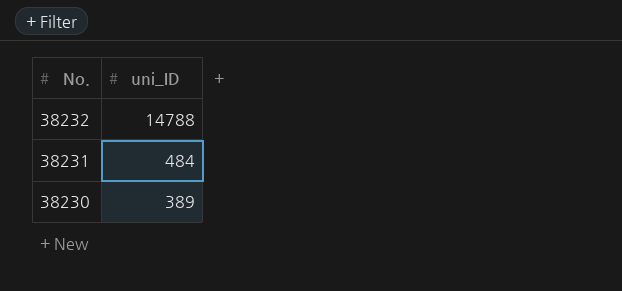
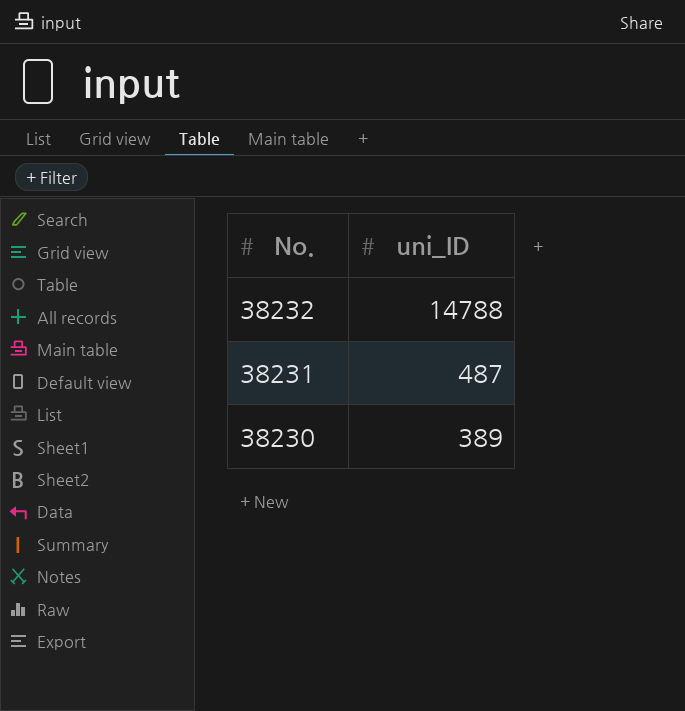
38231 | uni_ID: 484 -> 487

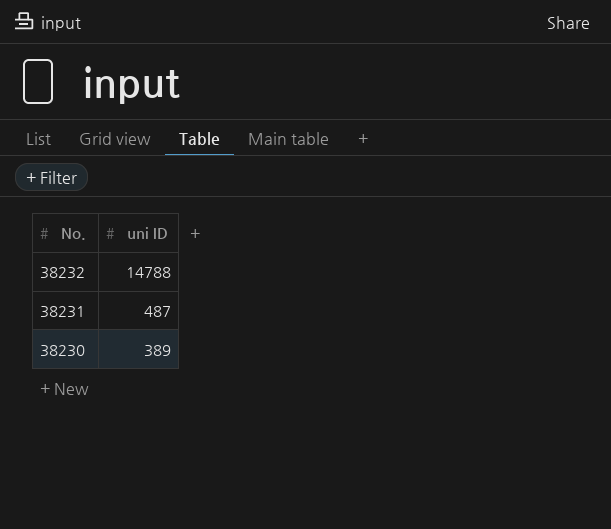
column name: uni_ID -> uni ID

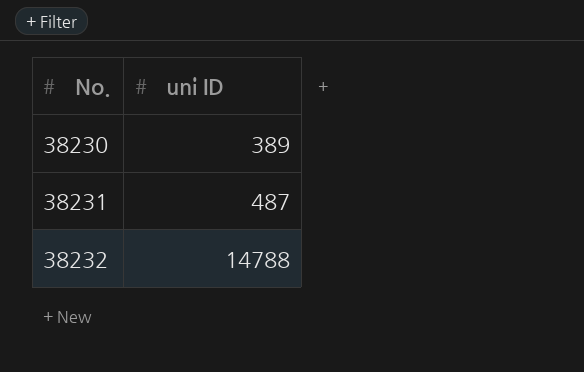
row order: No. descending -> No. ascending

